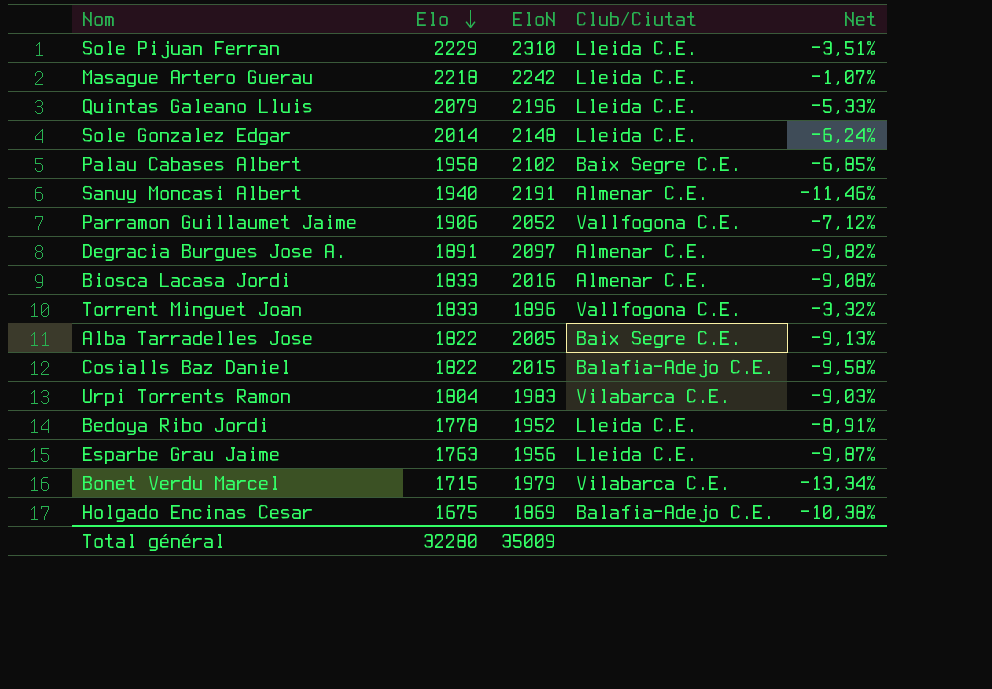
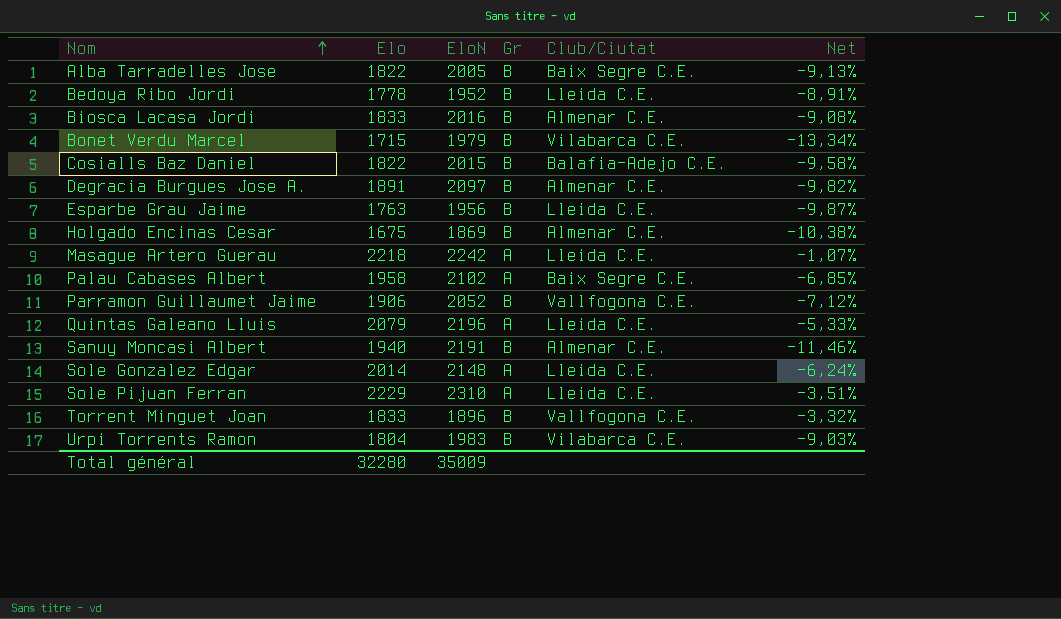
row order: Elo descending -> Nom ascending
column Gr | position: none -> 4
Holgado Encinas Cesar | Club/Ciutat: Balafia-Adejo C.E. -> Almenar C.E.

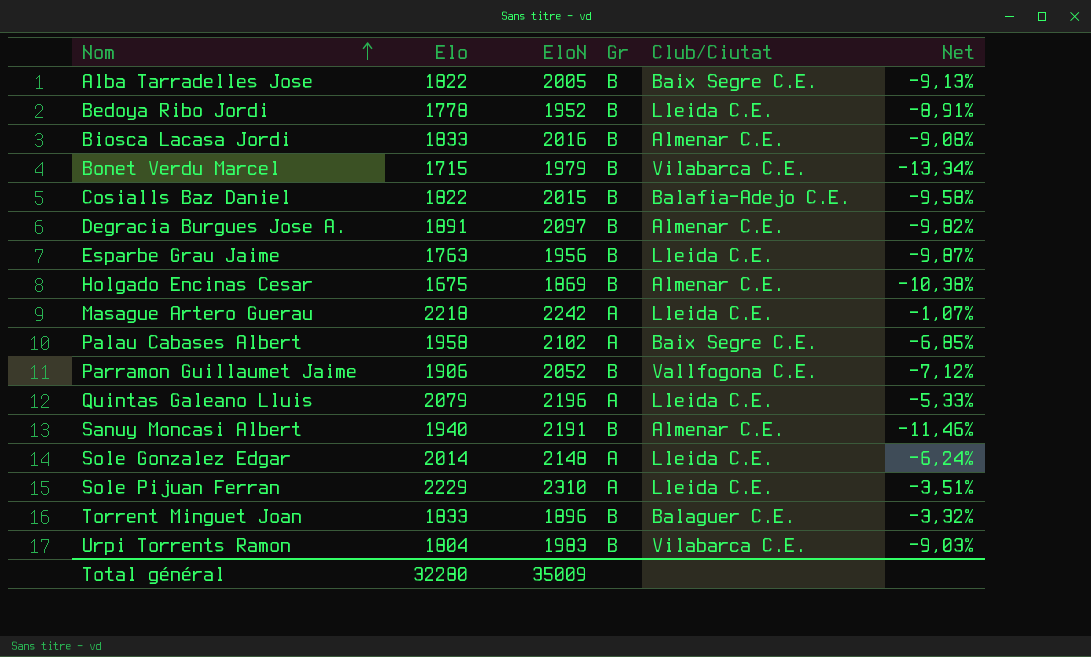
Torrent Minguet Joan | Club/Ciutat: Vallfogona C.E. -> Balaguer C.E.

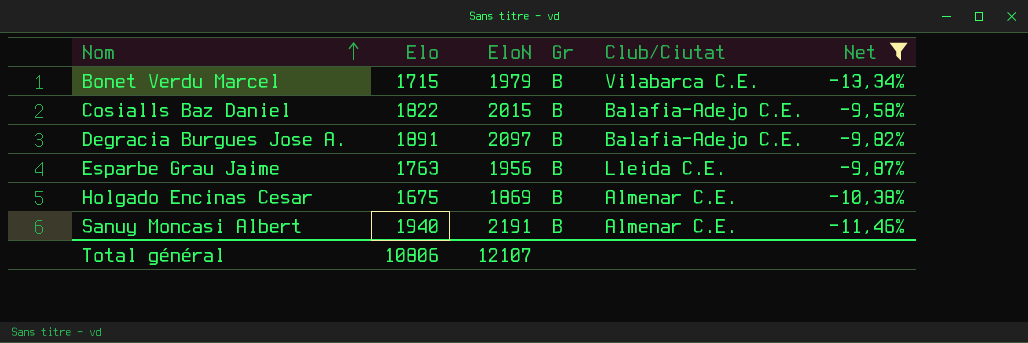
filter: none -> Net <= -9,58%
Degracia Burgues Jose A. | Club/Ciutat: Almenar C.E. -> Balafia-Adejo C.E.
Total général | Elo: 32280 -> 10806
Total général | EloN: 35009 -> 12107

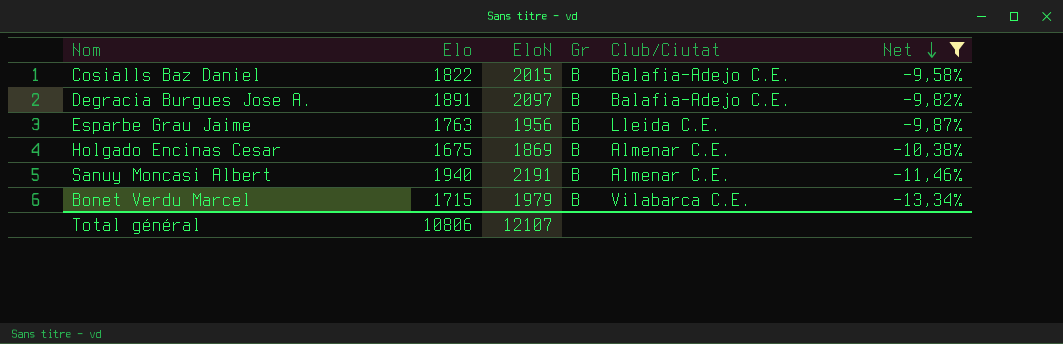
row order: Nom ascending -> Net descending

